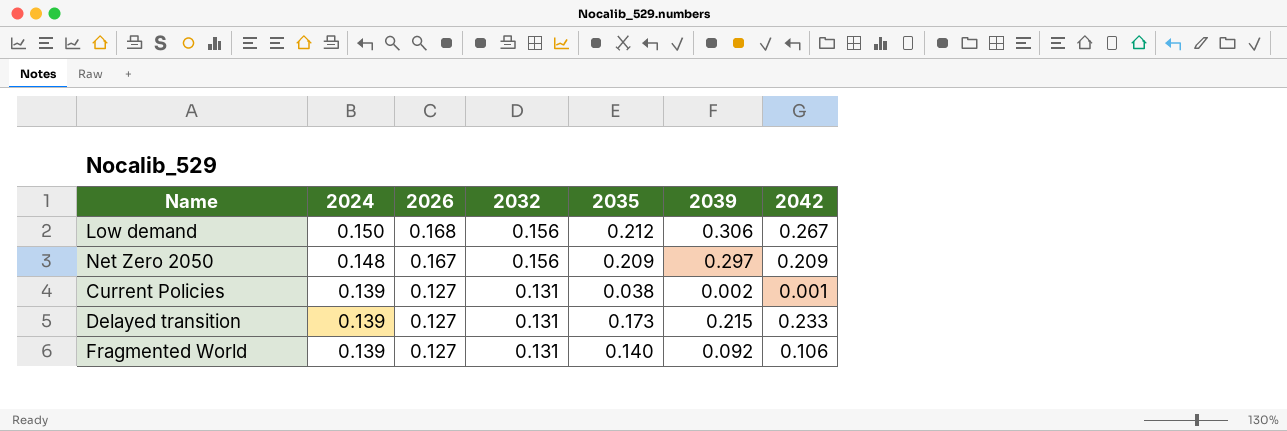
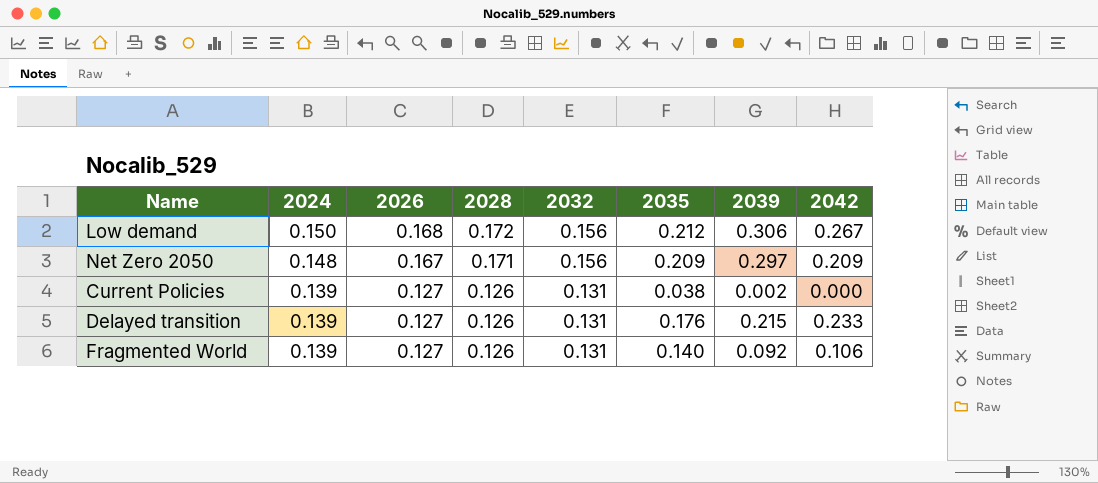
column 2028 | position: none -> 4
Current Policies | 2042: 0.001 -> 0.000
Delayed transition | 2035: 0.173 -> 0.176

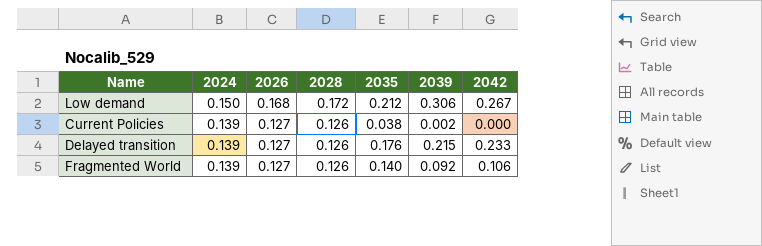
column 2032 | position: 5 -> none
row Net Zero 2050: 0.148 | 0.167 | 0.171 | 0.156 | 0.209 | 0.297 | 0.209 -> none

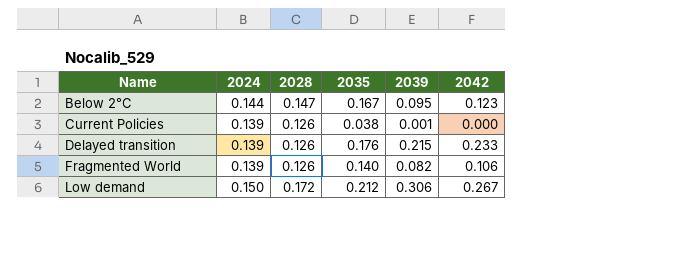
row order: 2024 descending -> Name ascending
column 2026 | position: 3 -> none
row Below 2°C: none -> 0.144 | 0.147 | 0.167 | 0.095 | 0.123
Current Policies | 2039: 0.002 -> 0.001
Fragmented World | 2039: 0.092 -> 0.082

